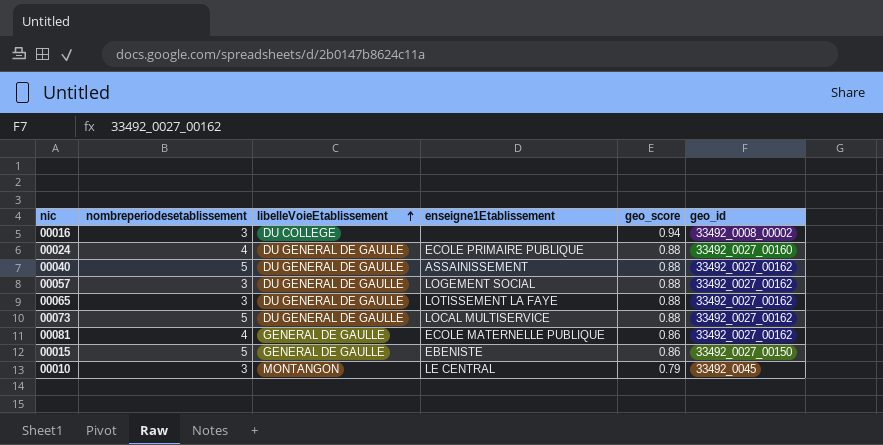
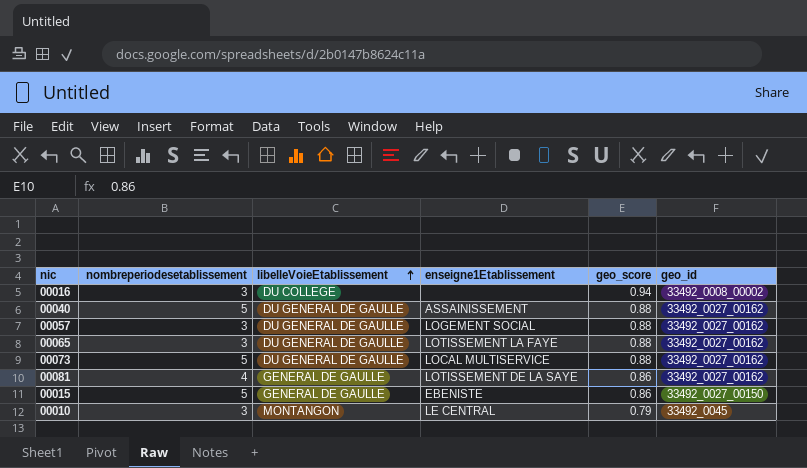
row 00024: 4 | DU GENERAL DE GAULLE | ECOLE PRIMAIRE PUBLIQUE | 0.88 | 33492_0027_00160 -> none
00081 | enseigne1Etablissement: ECOLE MATERNELLE PUBLIQUE -> LOTISSEMENT DE LA SAYE

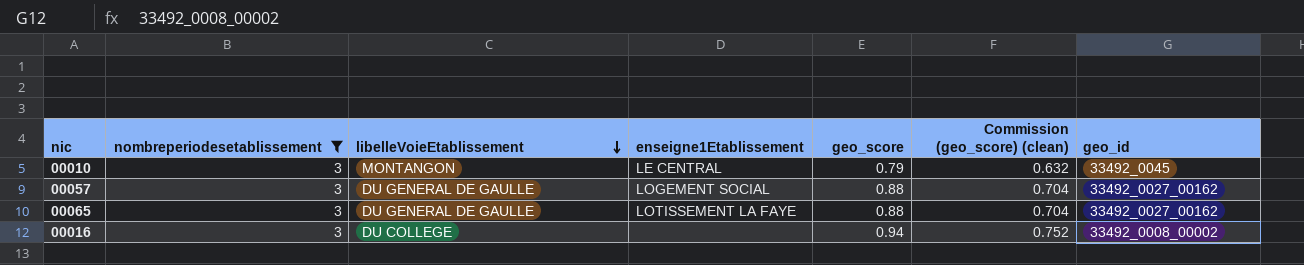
filter: none -> nombreperiodesetablissement = 3
row order: libelleVoieEtablissement ascending -> libelleVoieEtablissement descending
column Commission (geo_score) (clean) | formula: none -> [geo_score] * 0.8

